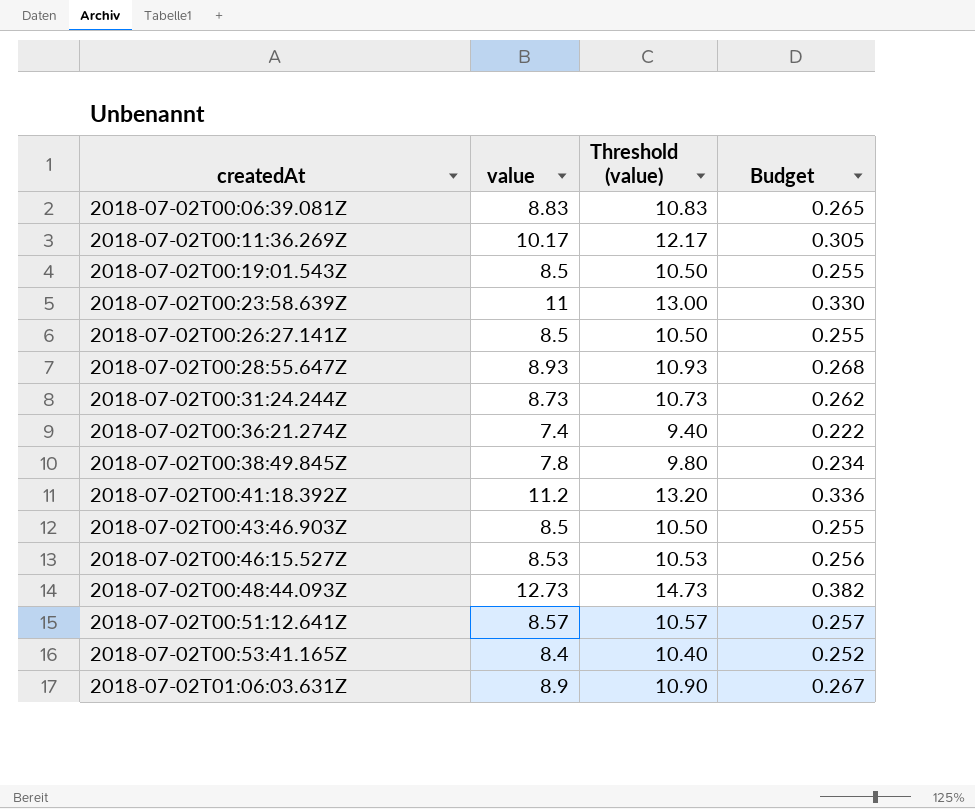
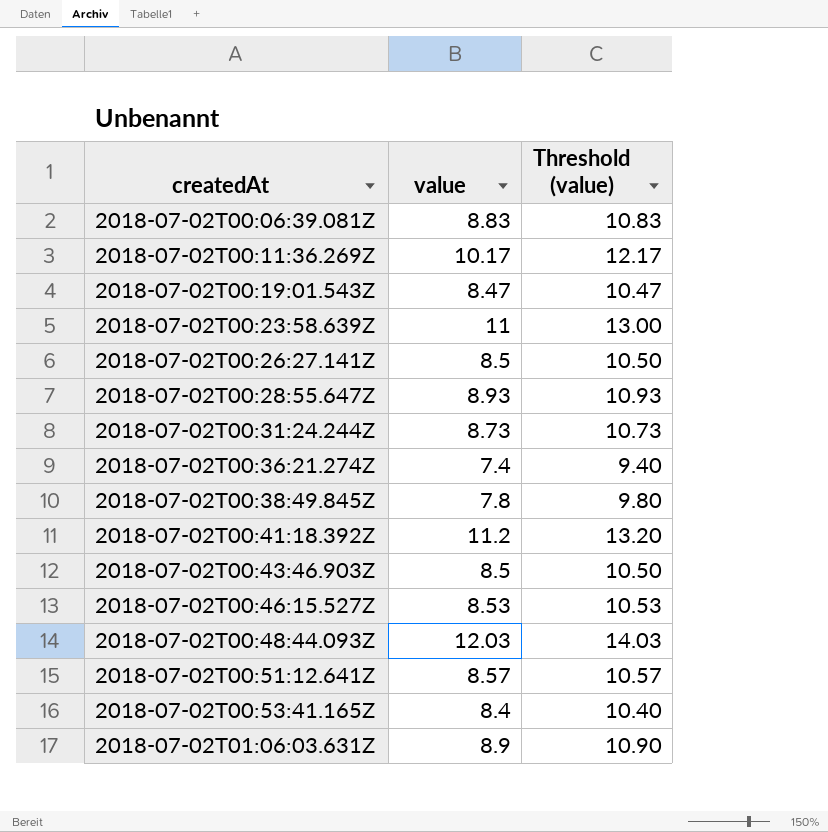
column Budget | formula: [value] * 0.03 -> none
2018-07-02T00:19:01.543Z | value: 8.5 -> 8.47
2018-07-02T00:19:01.543Z | Threshold (value): 10.50 -> 10.47
2018-07-02T00:48:44.093Z | value: 12.73 -> 12.03
2018-07-02T00:48:44.093Z | Threshold (value): 14.73 -> 14.03

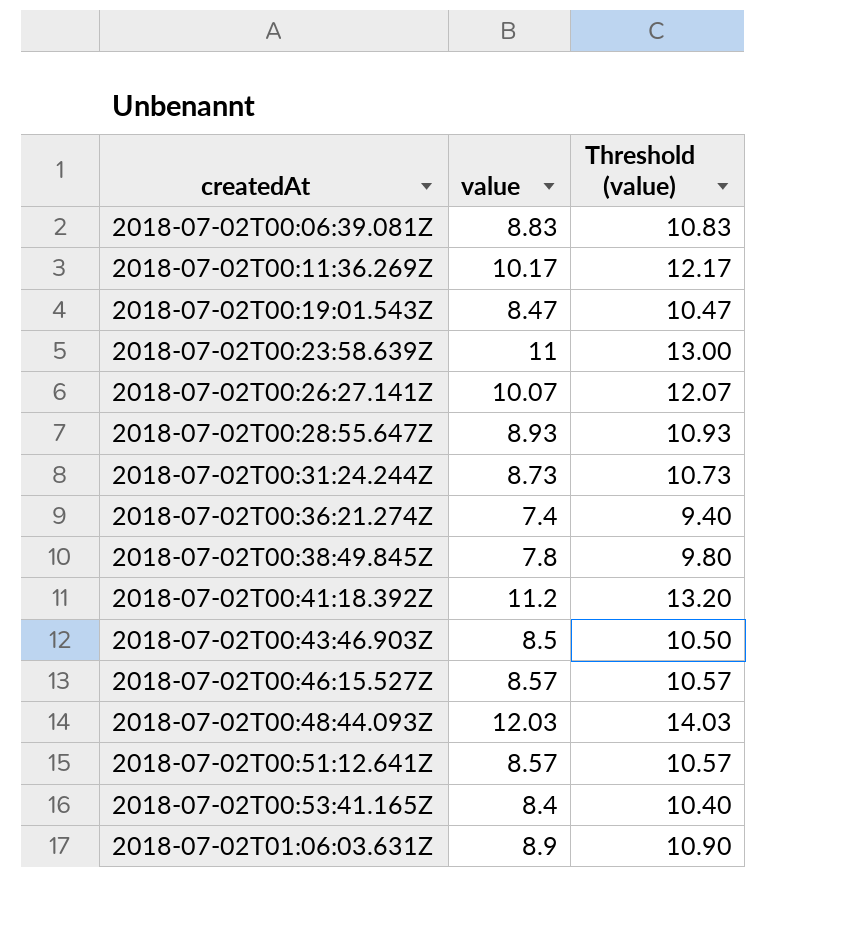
2018-07-02T00:26:27.141Z | value: 8.5 -> 10.07
2018-07-02T00:26:27.141Z | Threshold (value): 10.50 -> 12.07
2018-07-02T00:46:15.527Z | value: 8.53 -> 8.57
2018-07-02T00:46:15.527Z | Threshold (value): 10.53 -> 10.57

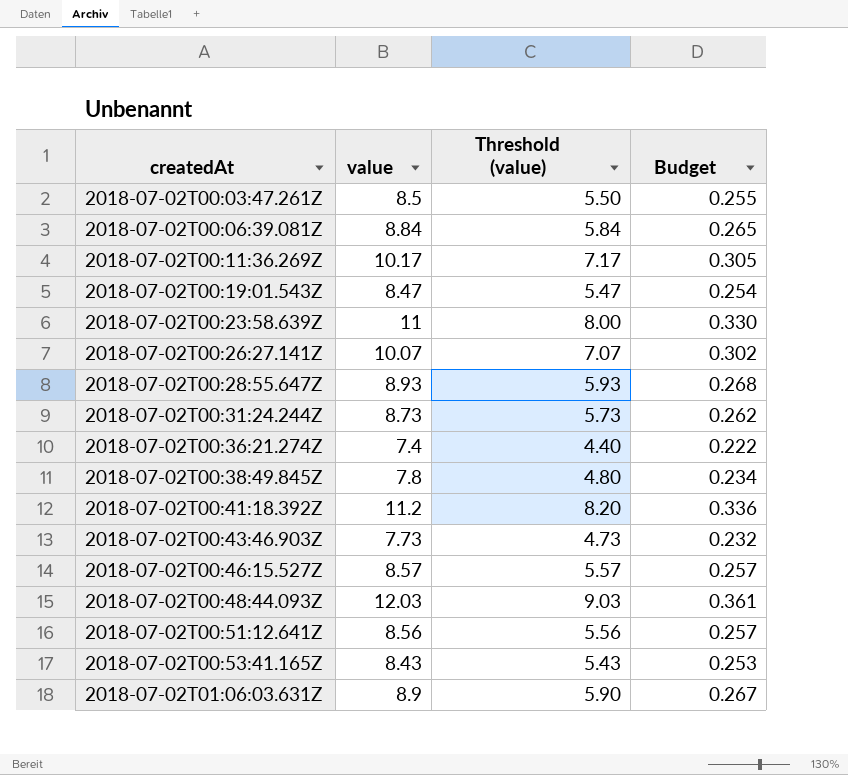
column Threshold (value) | formula: [value] + 2 -> [value] - 3
column Budget | formula: none -> [value] * 0.03
row 2018-07-02T00:03:47.261Z: none -> 8.5 | 5.50 | 0.255
2018-07-02T00:06:39.081Z | value: 8.83 -> 8.84
2018-07-02T00:43:46.903Z | value: 8.5 -> 7.73
2018-07-02T00:51:12.641Z | value: 8.57 -> 8.56
2018-07-02T00:53:41.165Z | value: 8.4 -> 8.43

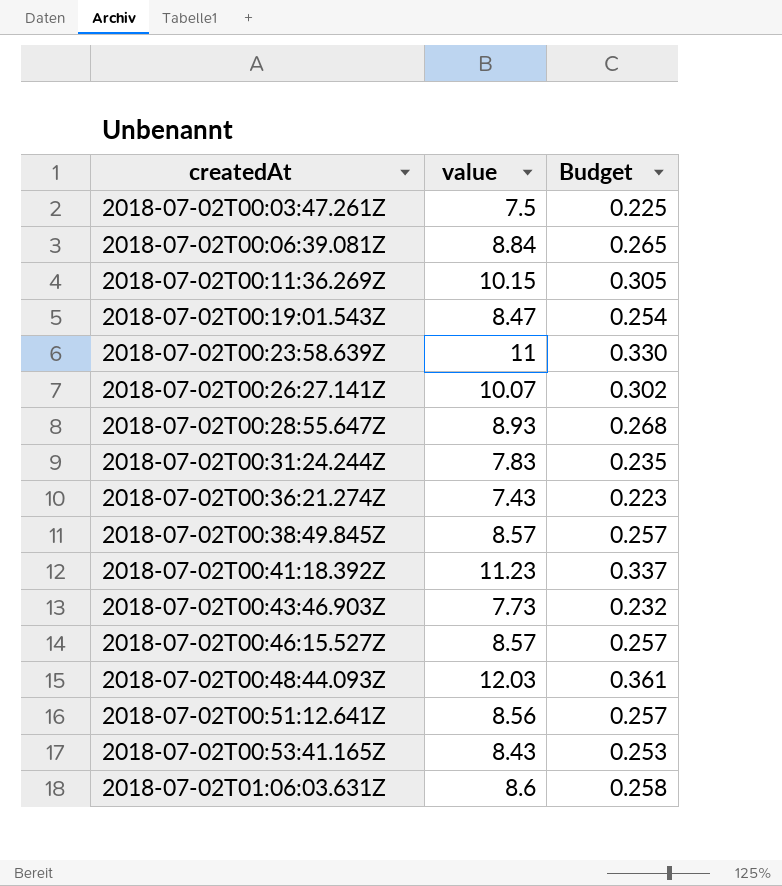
column Threshold (value) | formula: [value] - 3 -> none
2018-07-02T00:03:47.261Z | value: 8.5 -> 7.5
2018-07-02T00:03:47.261Z | Budget: 0.255 -> 0.225
2018-07-02T00:11:36.269Z | value: 10.17 -> 10.15
2018-07-02T00:31:24.244Z | value: 8.73 -> 7.83
2018-07-02T00:31:24.244Z | Budget: 0.262 -> 0.235
2018-07-02T00:36:21.274Z | value: 7.4 -> 7.43
2018-07-02T00:36:21.274Z | Budget: 0.222 -> 0.223
2018-07-02T00:38:49.845Z | value: 7.8 -> 8.57
2018-07-02T00:38:49.845Z | Budget: 0.234 -> 0.257
2018-07-02T00:41:18.392Z | value: 11.2 -> 11.23
2018-07-02T00:41:18.392Z | Budget: 0.336 -> 0.337
2018-07-02T01:06:03.631Z | value: 8.9 -> 8.6
2018-07-02T01:06:03.631Z | Budget: 0.267 -> 0.258

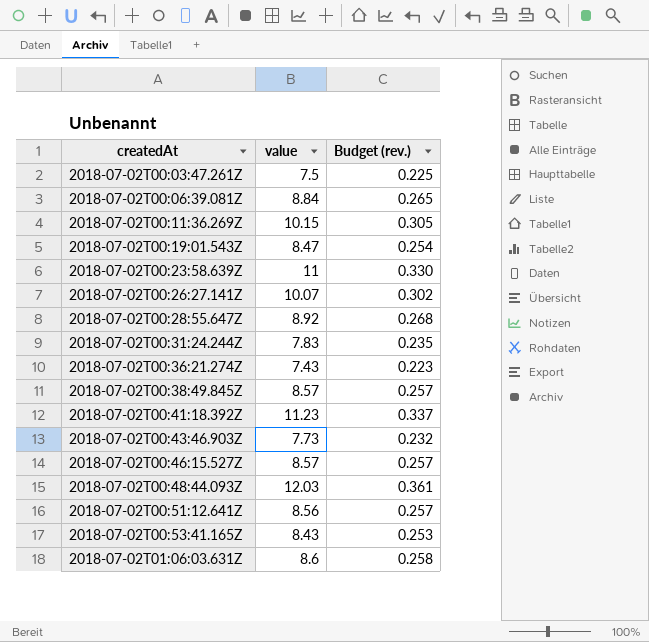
column name: Budget -> Budget (rev.)
2018-07-02T00:28:55.647Z | value: 8.93 -> 8.92

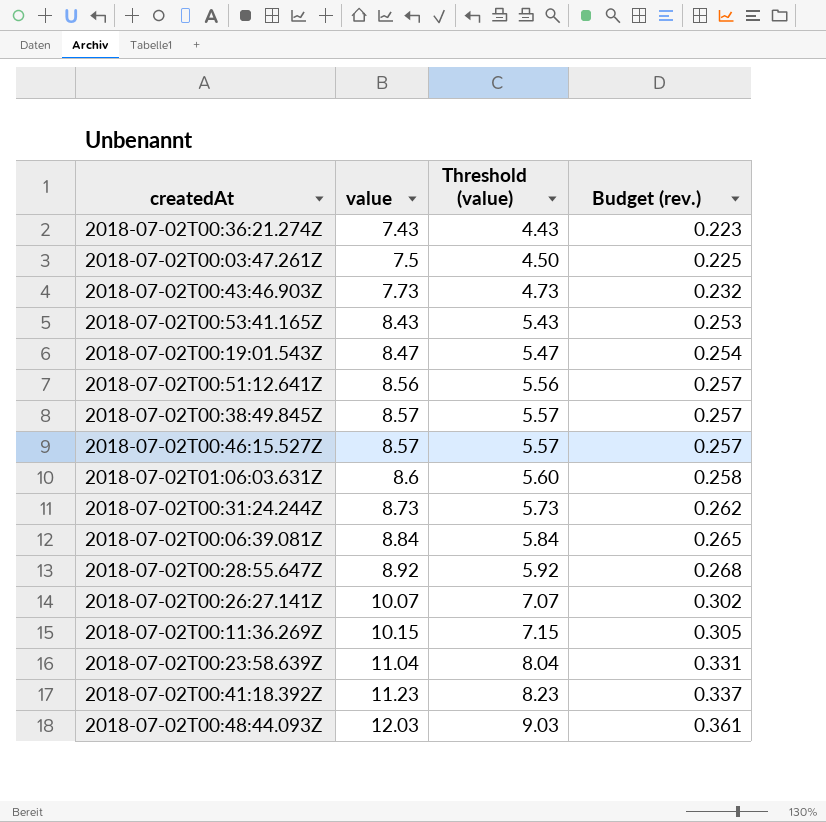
row order: createdAt ascending -> value ascending
column Threshold (value) | formula: none -> [value] - 3
2018-07-02T00:31:24.244Z | value: 7.83 -> 8.73
2018-07-02T00:31:24.244Z | Budget (rev.): 0.235 -> 0.262
2018-07-02T00:23:58.639Z | value: 11 -> 11.04
2018-07-02T00:23:58.639Z | Budget (rev.): 0.330 -> 0.331

